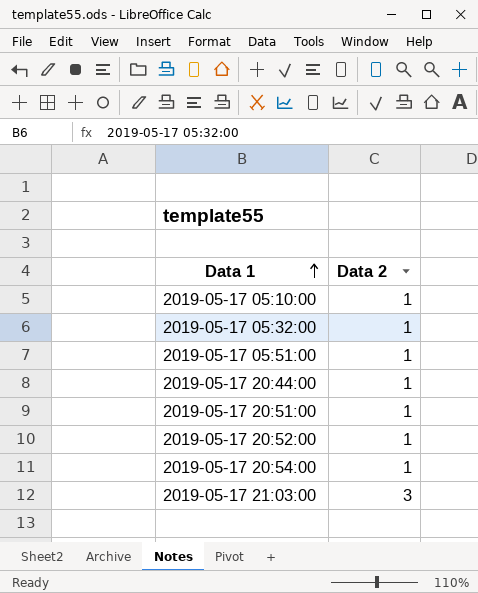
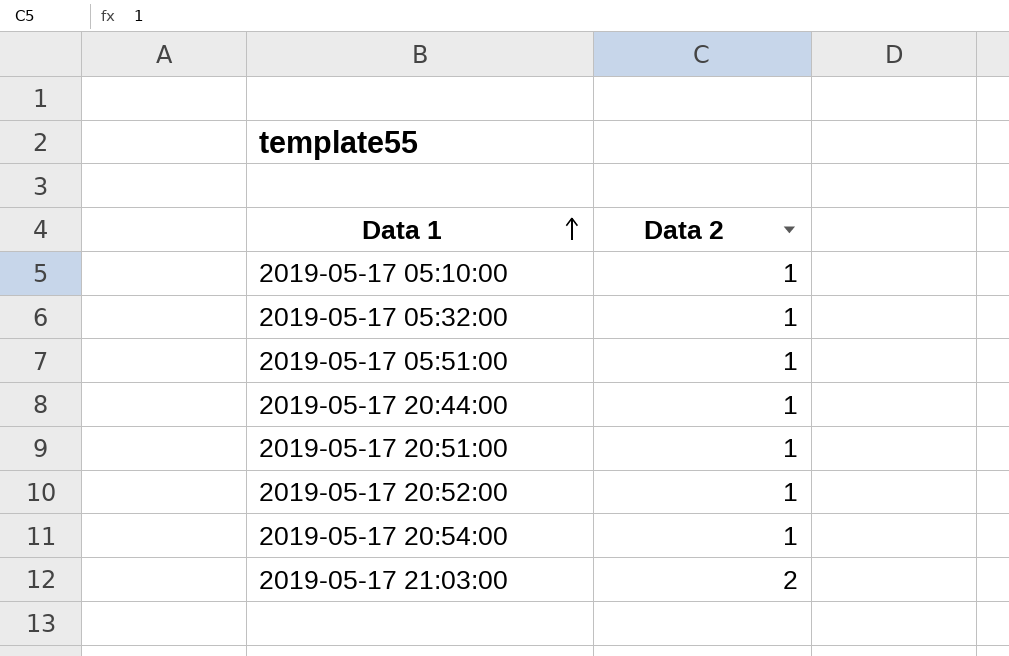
2019-05-17 21:03:00 | Data 2: 3 -> 2

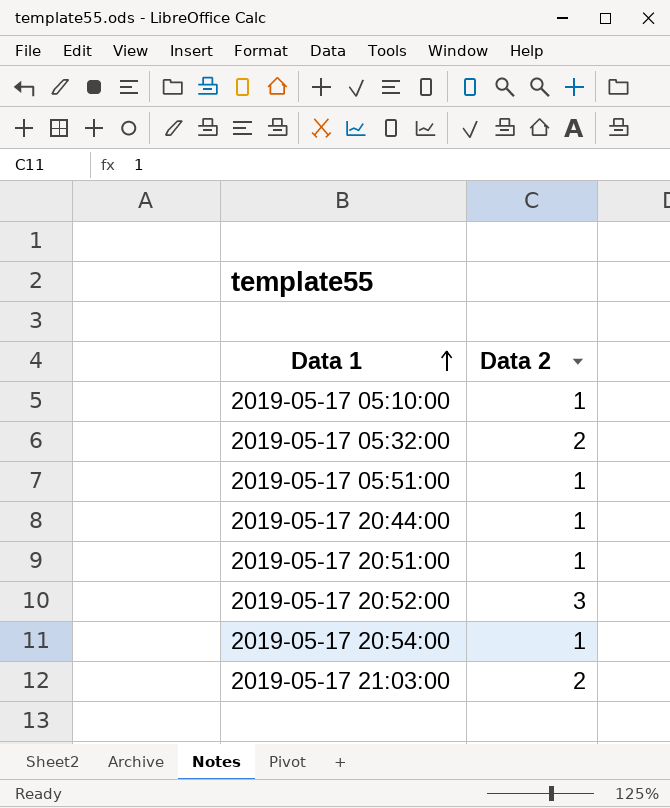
2019-05-17 05:32:00 | Data 2: 1 -> 2
2019-05-17 20:52:00 | Data 2: 1 -> 3

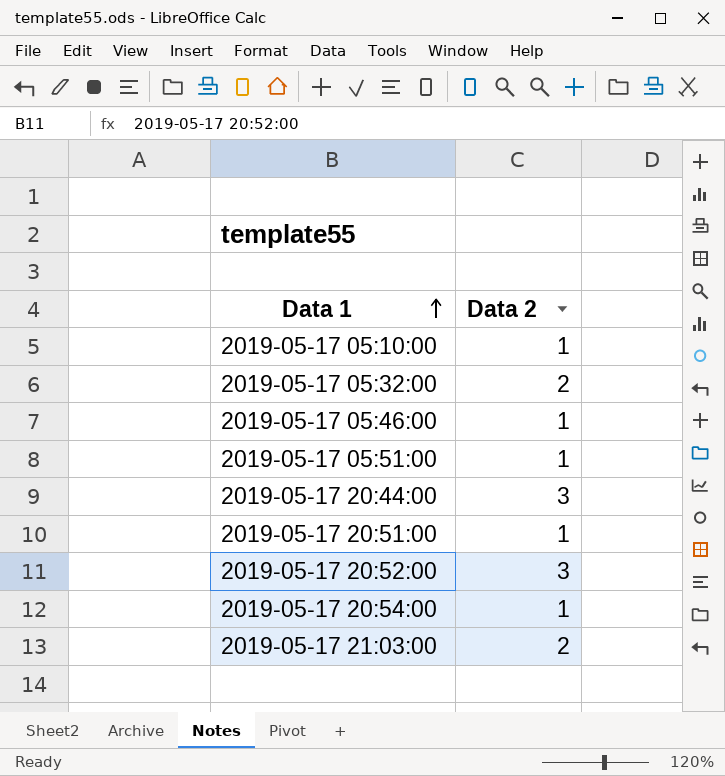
row 2019-05-17 05:46:00: none -> 1
2019-05-17 20:44:00 | Data 2: 1 -> 3

